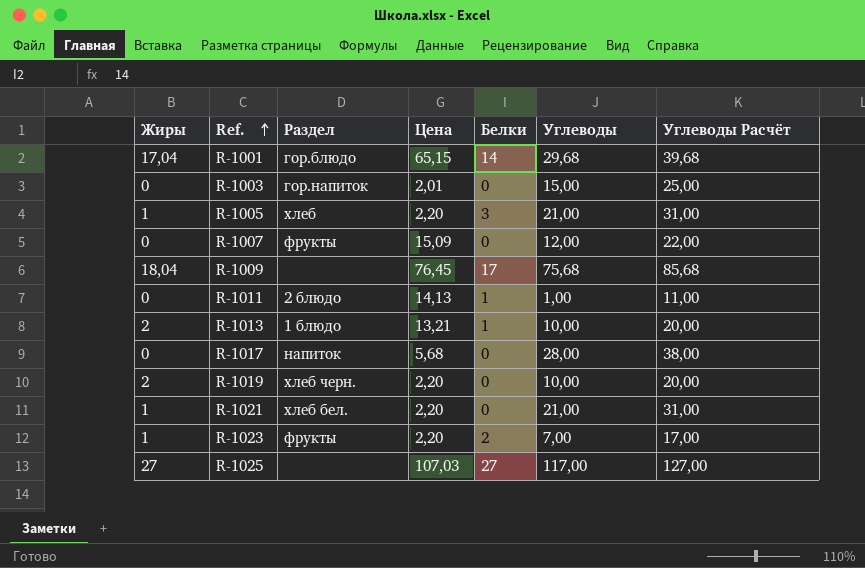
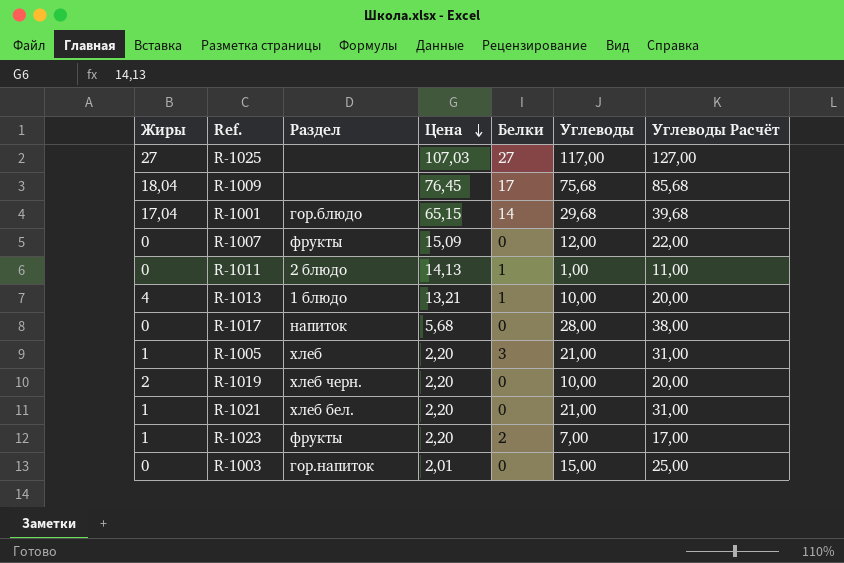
row order: Ref. ascending -> Цена descending
R-1013 | Жиры: 2 -> 4

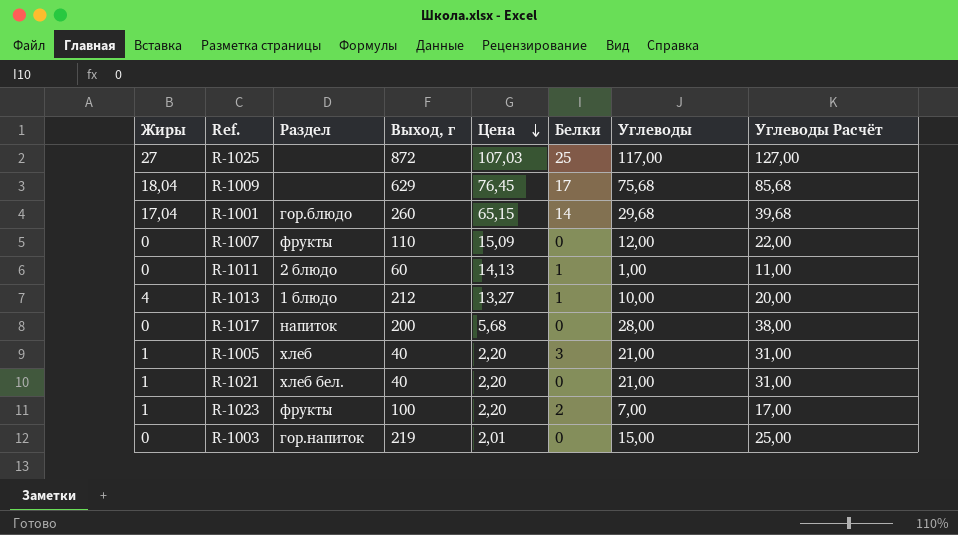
column Выход, г | position: none -> 4
row R-1019: 2 | хлеб черн. | 2,20 | 0 | 10,00 | 20,00 -> none
R-1025 | Белки: 27 -> 25
R-1013 | Цена: 13,21 -> 13,27

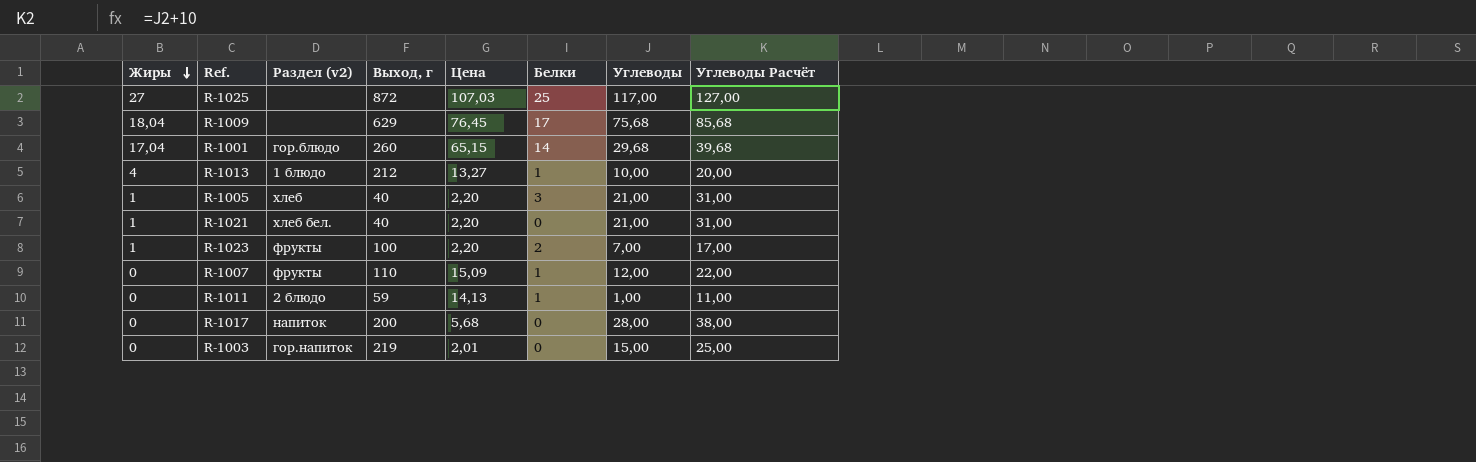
row order: Цена descending -> Жиры descending
column name: Раздел -> Раздел (v2)
R-1007 | Белки: 0 -> 1
R-1011 | Выход, г: 60 -> 59

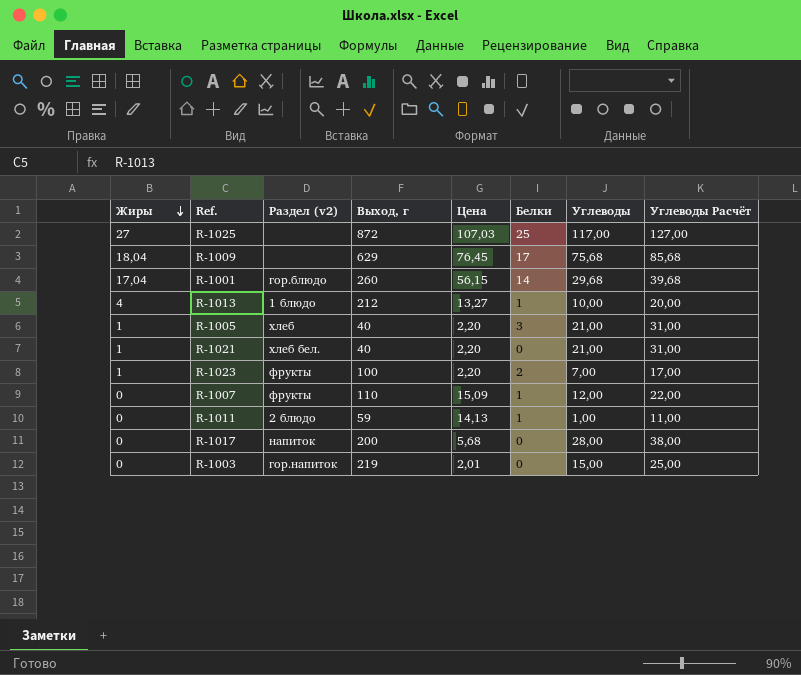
R-1001 | Цена: 65,15 -> 56,15

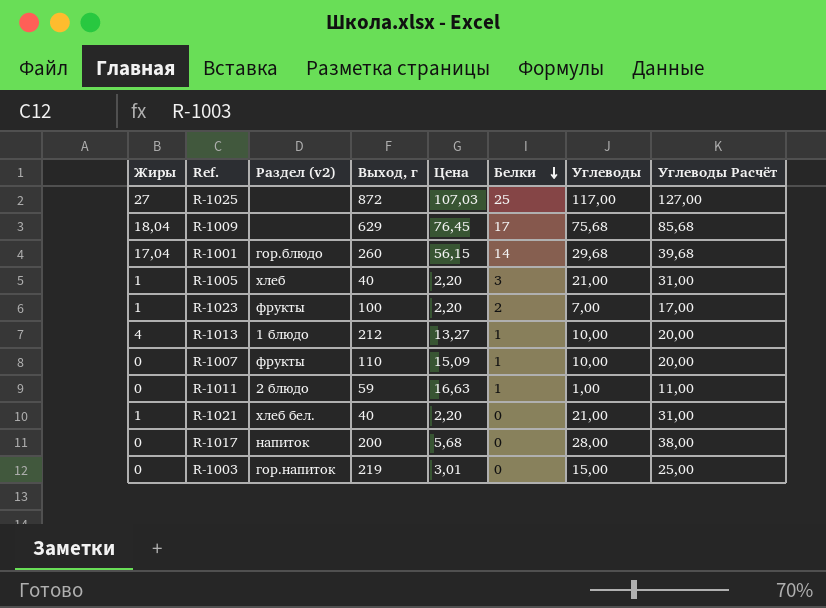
row order: Жиры descending -> Белки descending
R-1007 | Углеводы: 12,00 -> 10,00
R-1007 | Углеводы Расчёт: 22,00 -> 20,00
R-1011 | Цена: 14,13 -> 16,63
R-1003 | Цена: 2,01 -> 3,01

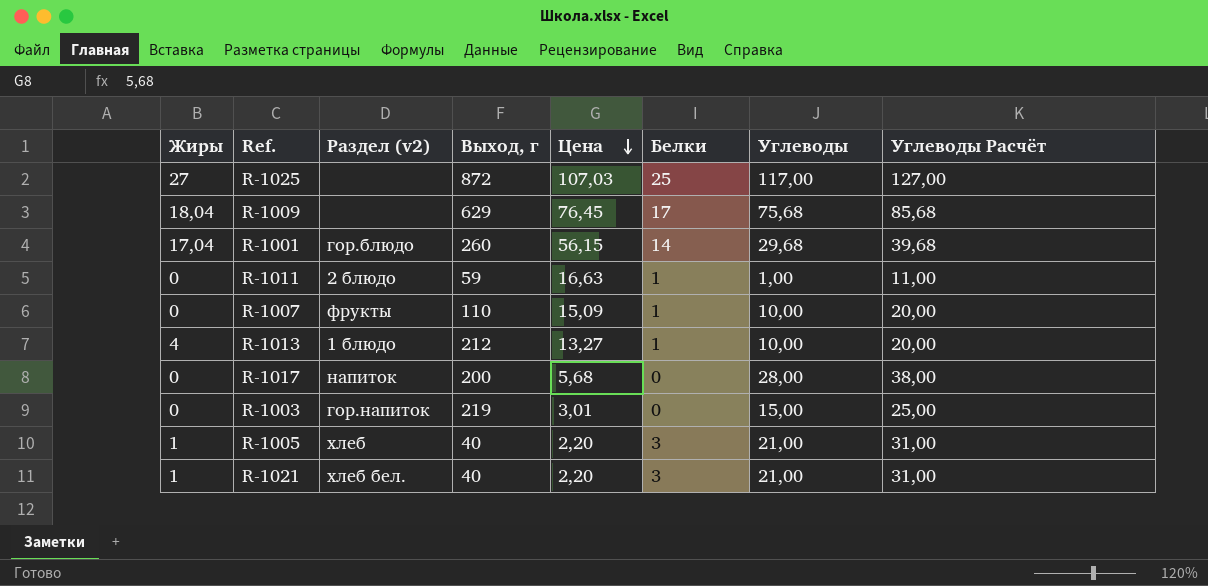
row order: Белки descending -> Цена descending
row R-1023: 1 | фрукты | 100 | 2,20 | 2 | 7,00 | 17,00 -> none
R-1021 | Белки: 0 -> 3

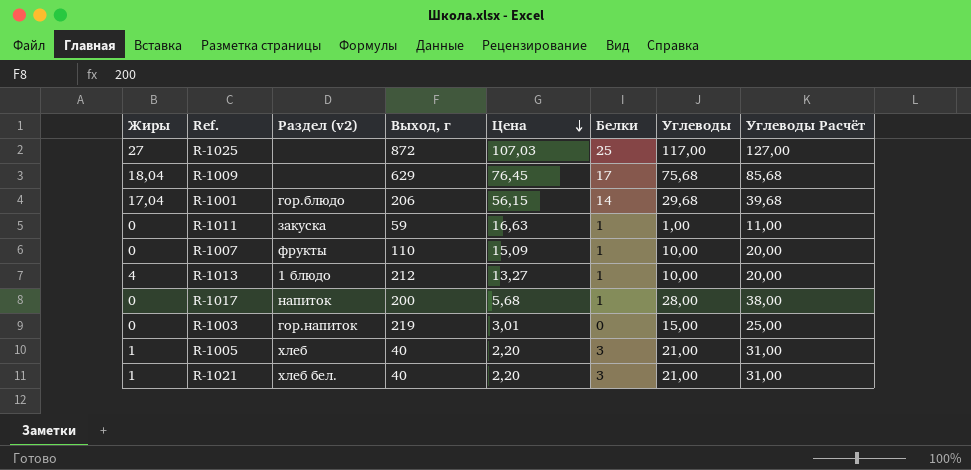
R-1001 | Выход, г: 260 -> 206
R-1011 | Раздел (v2): 2 блюдо -> закуска
R-1017 | Белки: 0 -> 1

